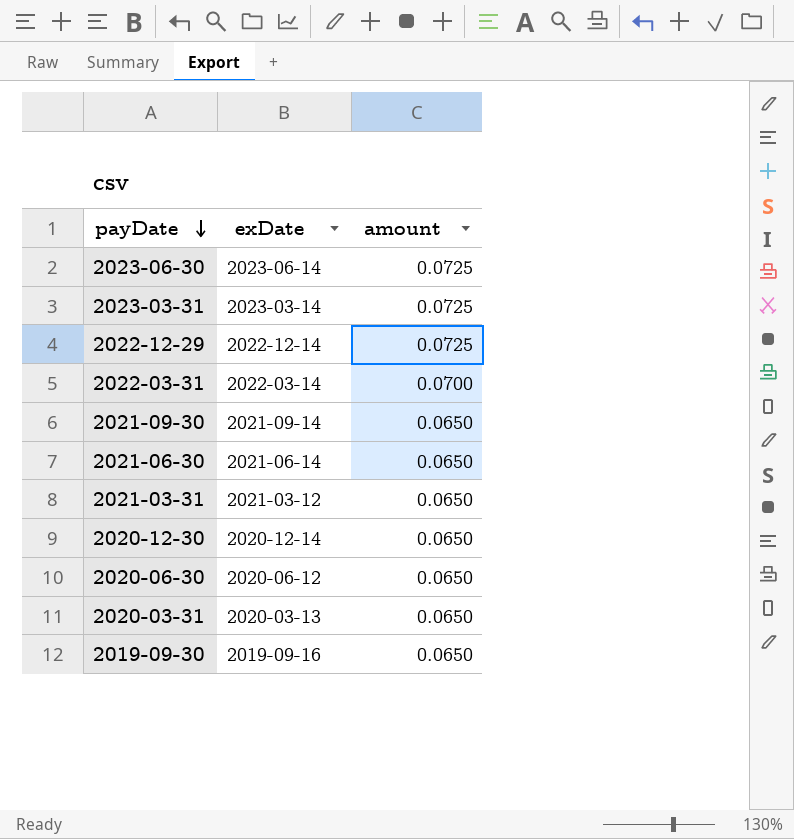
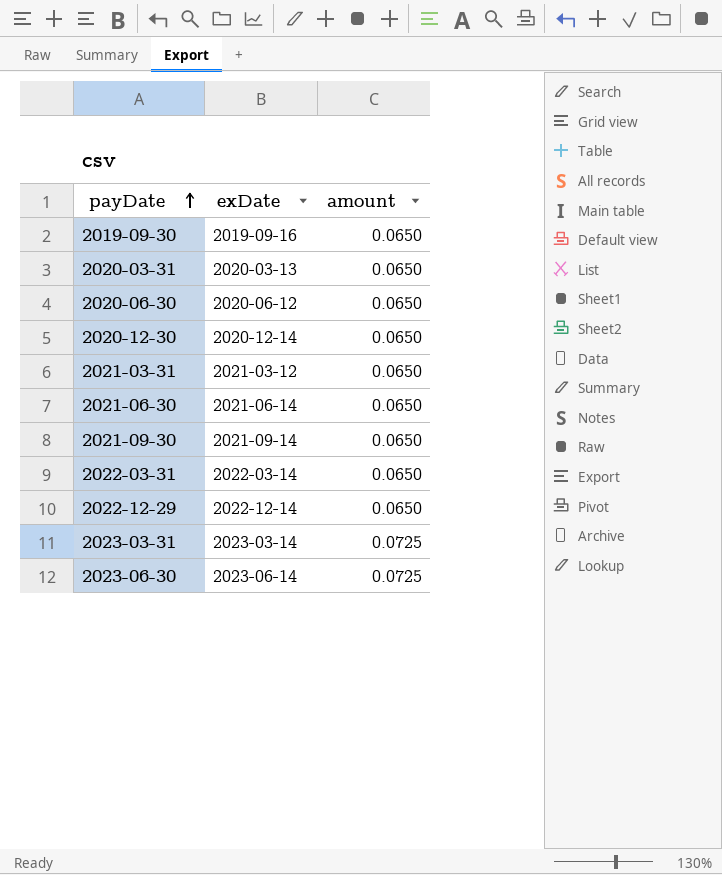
row order: payDate descending -> payDate ascending
2022-03-31 | amount: 0.0700 -> 0.0650
2022-12-29 | amount: 0.0725 -> 0.0650

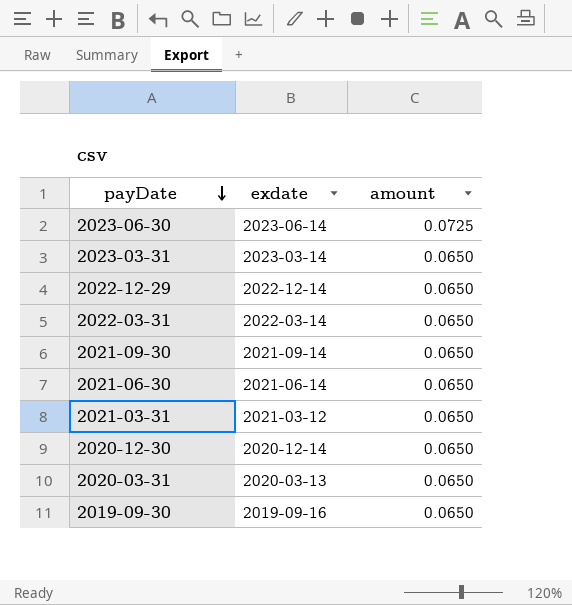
row order: payDate ascending -> payDate descending
column name: exDate -> exdate
row 2020-06-30: 2020-06-12 | 0.0650 -> none
2023-03-31 | amount: 0.0725 -> 0.0650

